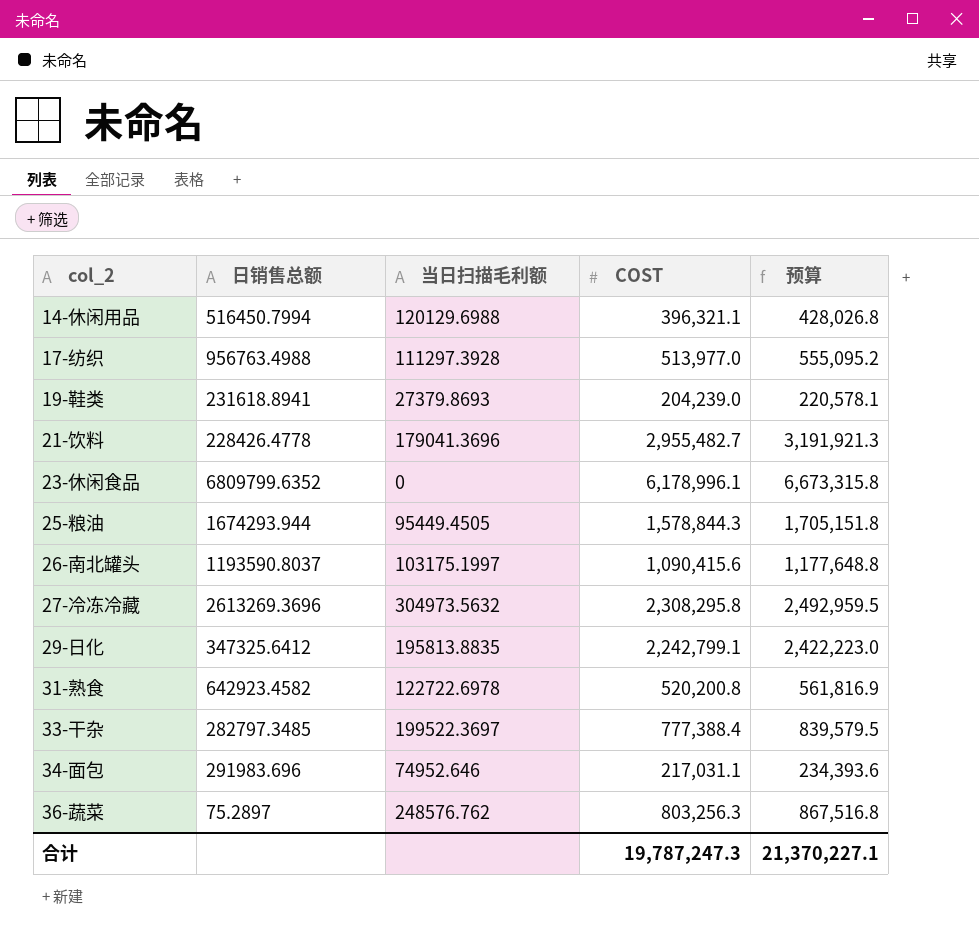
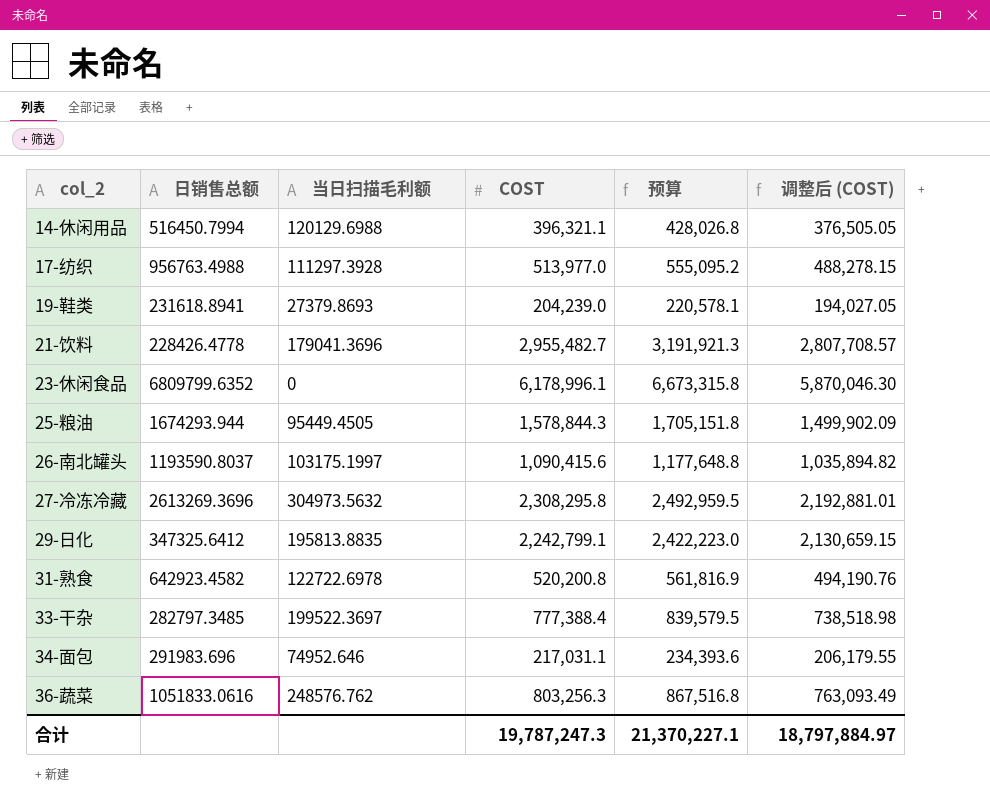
column 调整后 (COST) | formula: none -> [COST] * 0.95
36-蔬菜 | 日销售总额: 75.2897 -> 1051833.0616

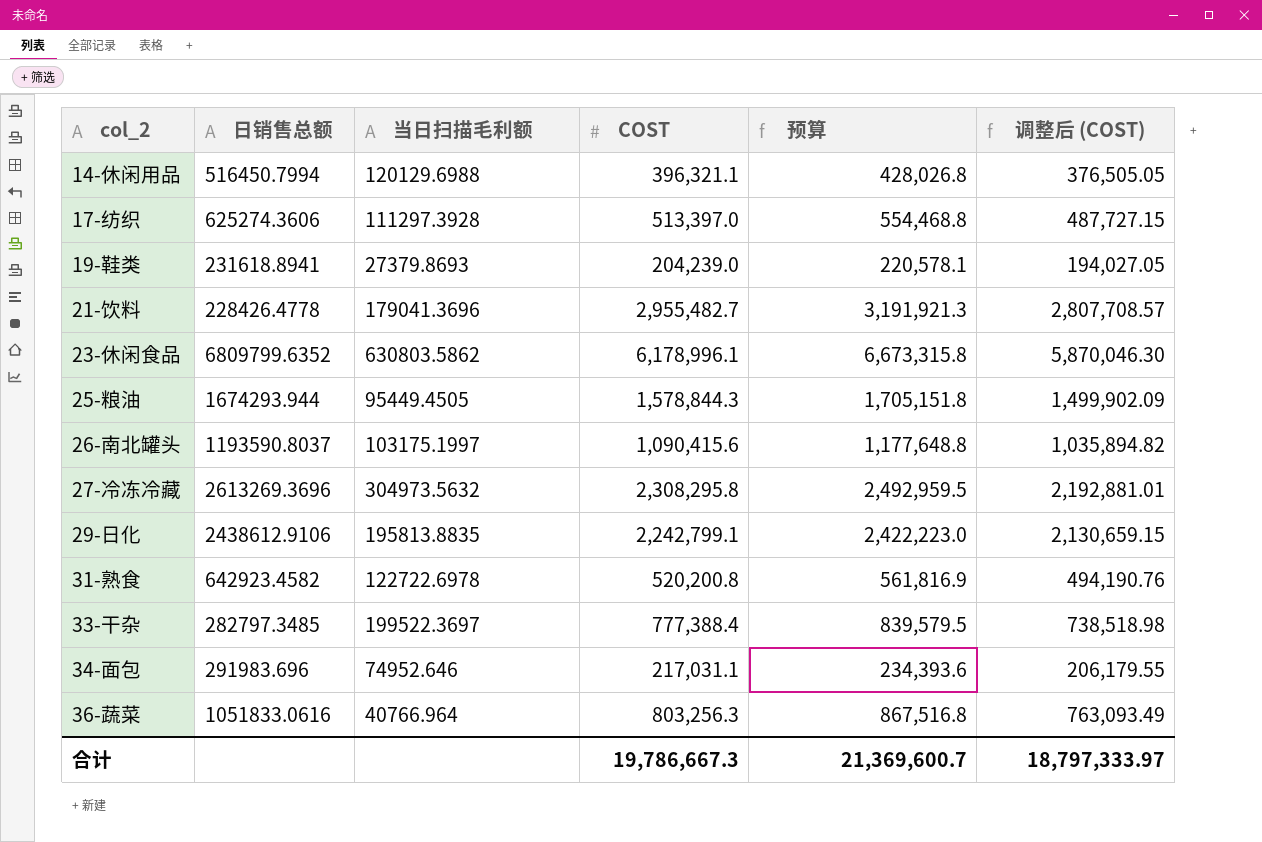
17-纺织 | 日销售总额: 956763.4988 -> 625274.3606
17-纺织 | COST: 513,977.0 -> 513,397.0
17-纺织 | 预算: 555,095.2 -> 554,468.8
17-纺织 | 调整后 (COST): 488,278.15 -> 487,727.15
23-休闲食品 | 当日扫描毛利额: 0 -> 630803.5862
29-日化 | 日销售总额: 347325.6412 -> 2438612.9106
36-蔬菜 | 当日扫描毛利额: 248576.762 -> 40766.964
合计 | COST: 19,787,247.3 -> 19,786,667.3
合计 | 预算: 21,370,227.1 -> 21,369,600.7
合计 | 调整后 (COST): 18,797,884.97 -> 18,797,333.97

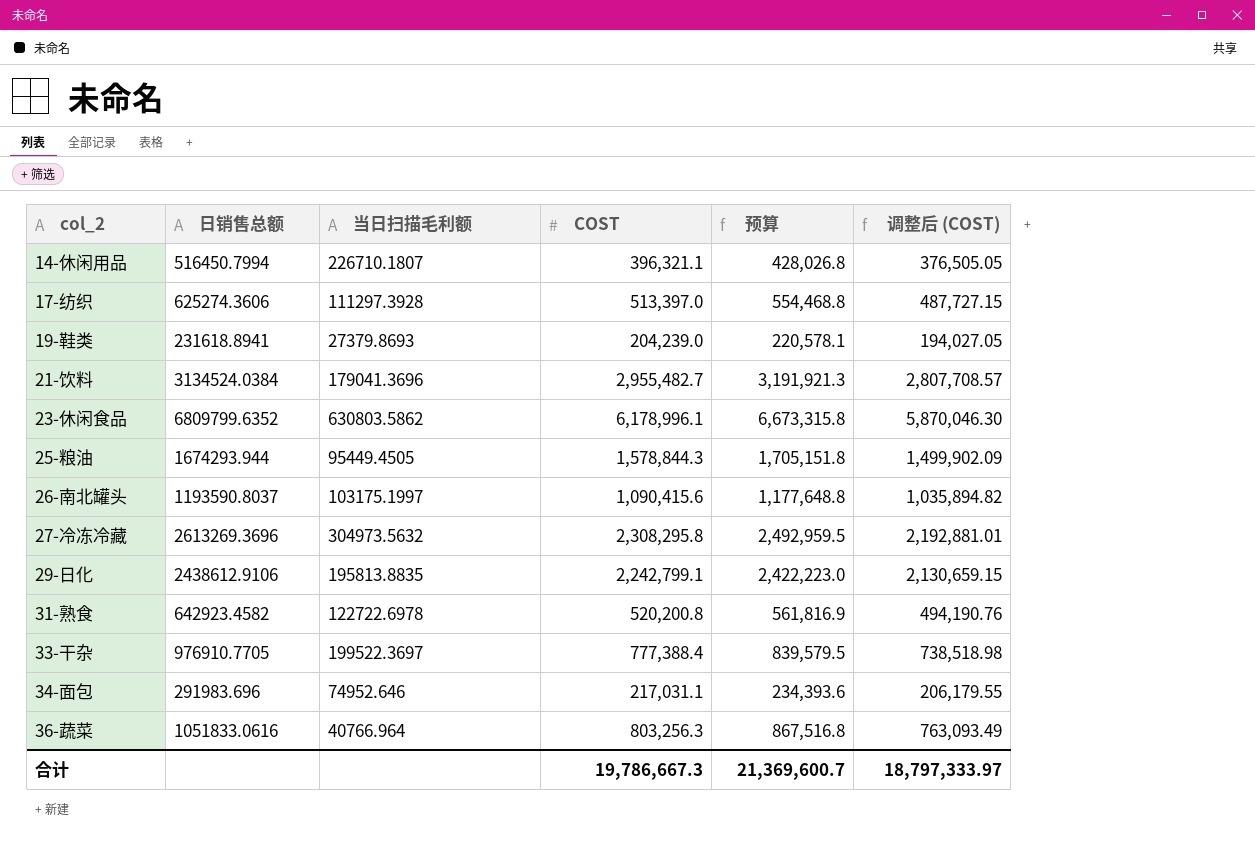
14-休闲用品 | 当日扫描毛利额: 120129.6988 -> 226710.1807
21-饮料 | 日销售总额: 228426.4778 -> 3134524.0384
33-干杂 | 日销售总额: 282797.3485 -> 976910.7705

